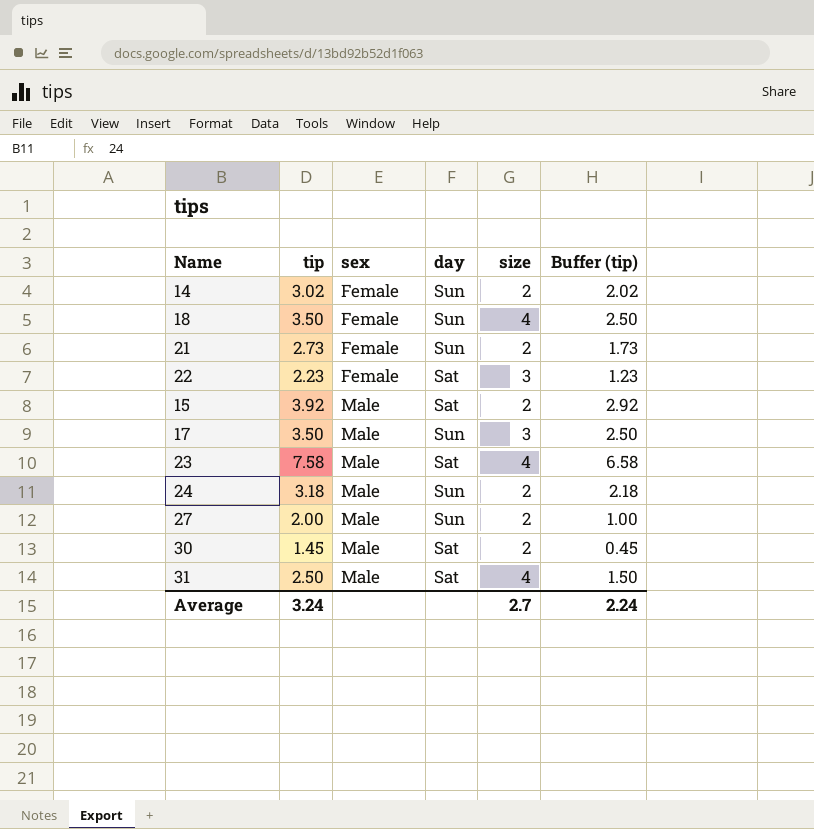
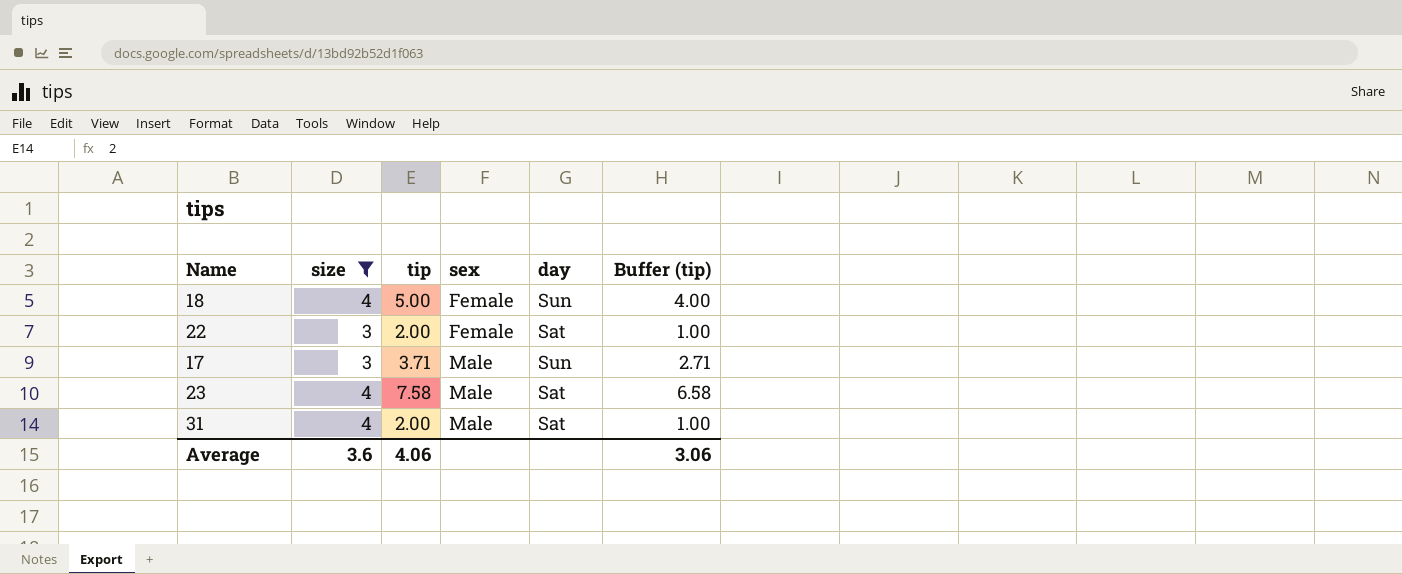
filter: none -> size != 2
column size | position: 5 -> 2
18 | tip: 3.50 -> 5.00
18 | Buffer (tip): 2.50 -> 4.00
22 | tip: 2.23 -> 2.00
22 | Buffer (tip): 1.23 -> 1.00
17 | tip: 3.50 -> 3.71
17 | Buffer (tip): 2.50 -> 2.71
31 | tip: 2.50 -> 2.00
31 | Buffer (tip): 1.50 -> 1.00
Average | size: 2.7 -> 3.6
Average | tip: 3.24 -> 4.06
Average | Buffer (tip): 2.24 -> 3.06

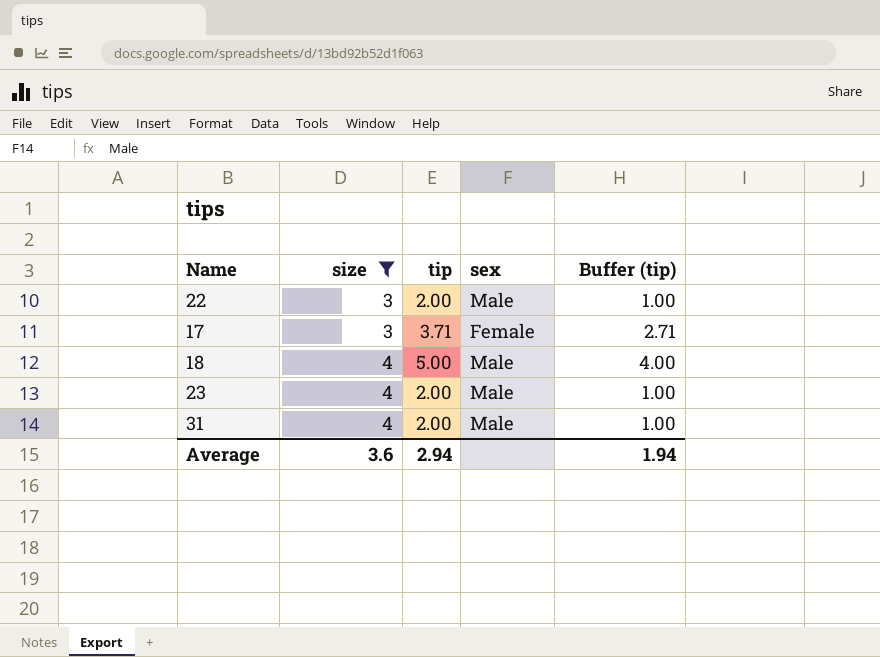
row order: sex ascending -> size ascending
column day | position: 5 -> none
22 | sex: Female -> Male
17 | sex: Male -> Female
18 | sex: Female -> Male
23 | tip: 7.58 -> 2.00
23 | Buffer (tip): 6.58 -> 1.00
Average | tip: 4.06 -> 2.94
Average | Buffer (tip): 3.06 -> 1.94

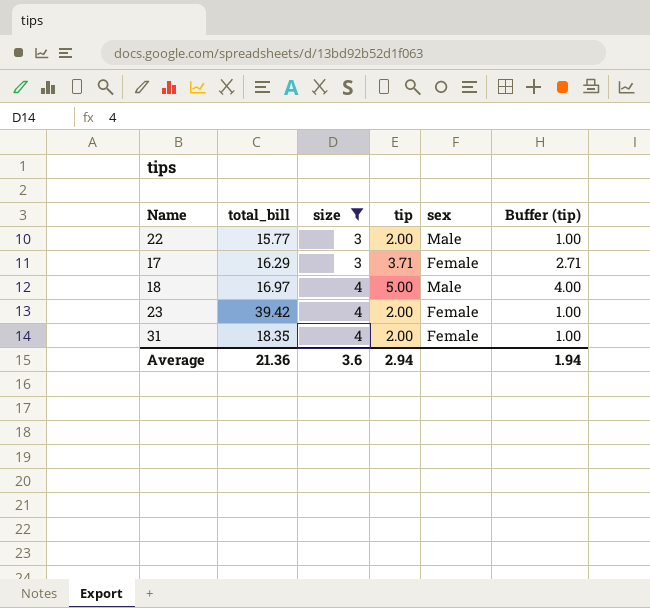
column total_bill | position: none -> 2
23 | sex: Male -> Female
31 | sex: Male -> Female

